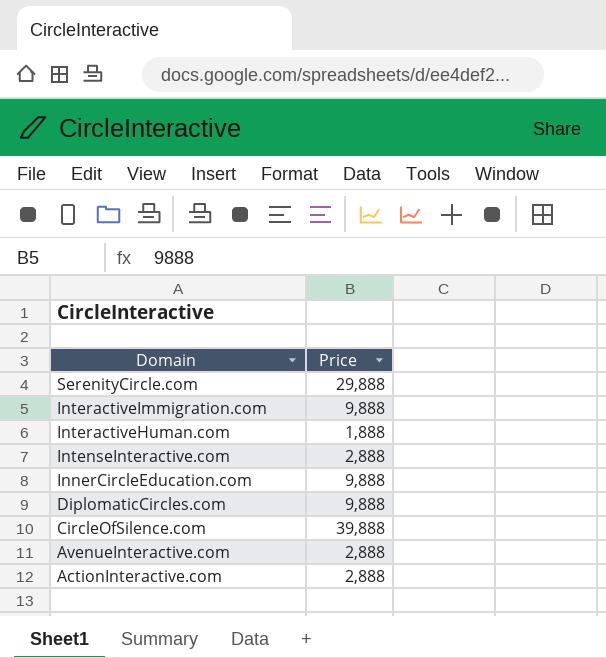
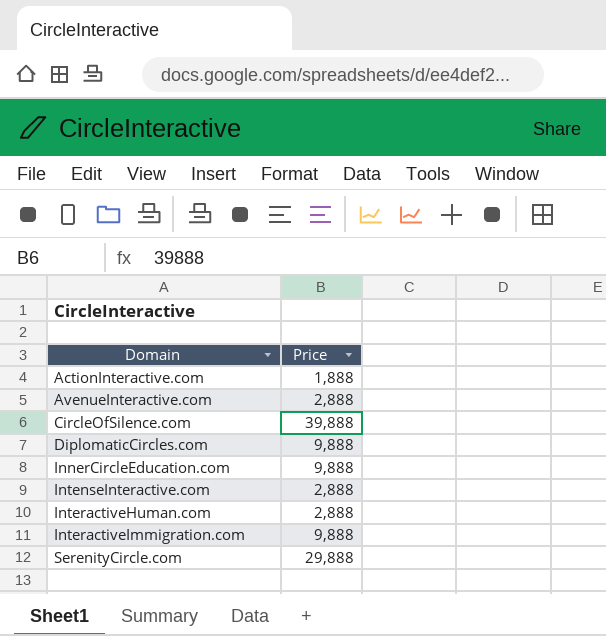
row order: Domain descending -> Domain ascending
ActionInteractive.com | Price: 2,888 -> 1,888
InteractiveHuman.com | Price: 1,888 -> 2,888

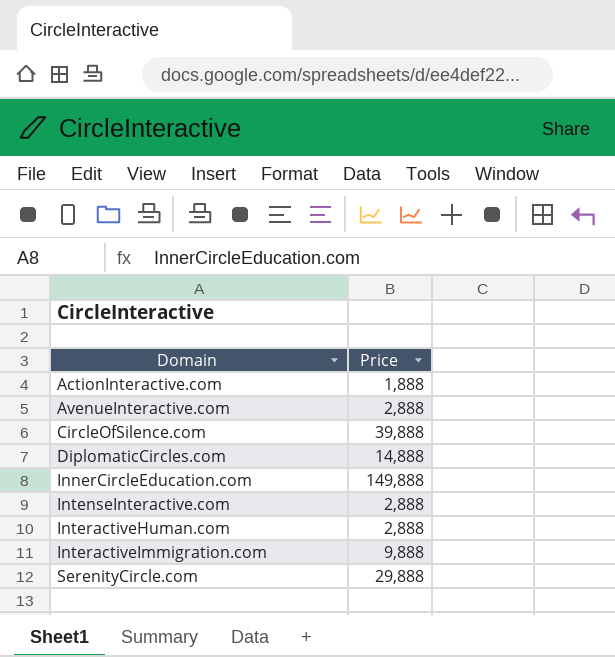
DiplomaticCircles.com | Price: 9,888 -> 14,888
InnerCircleEducation.com | Price: 9,888 -> 149,888

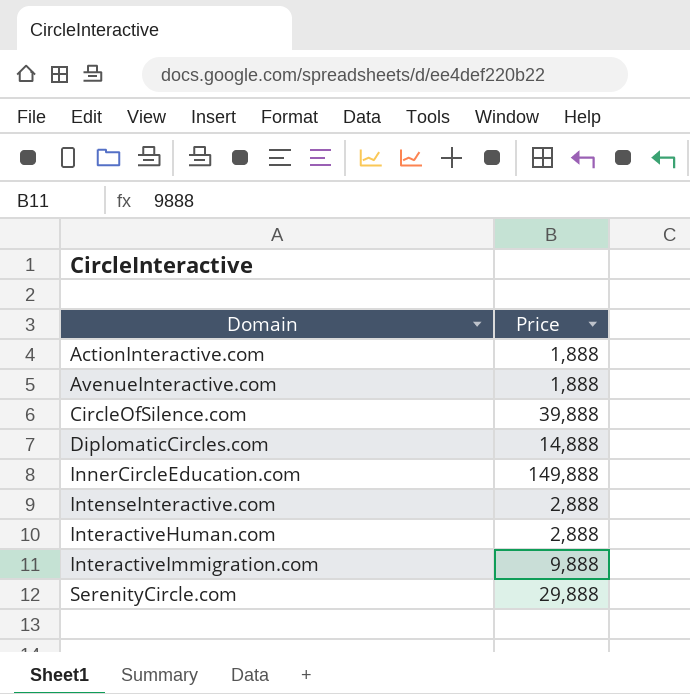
AvenueInteractive.com | Price: 2,888 -> 1,888

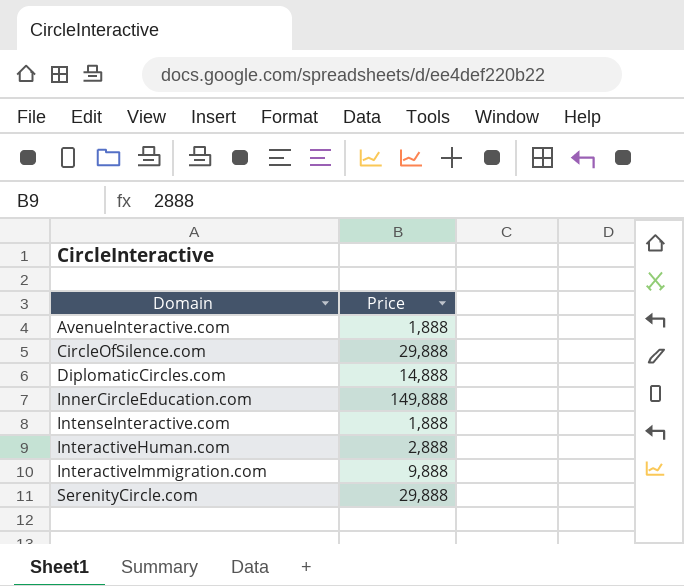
row ActionInteractive.com: 1,888 -> none
CircleOfSilence.com | Price: 39,888 -> 29,888
IntenseInteractive.com | Price: 2,888 -> 1,888

